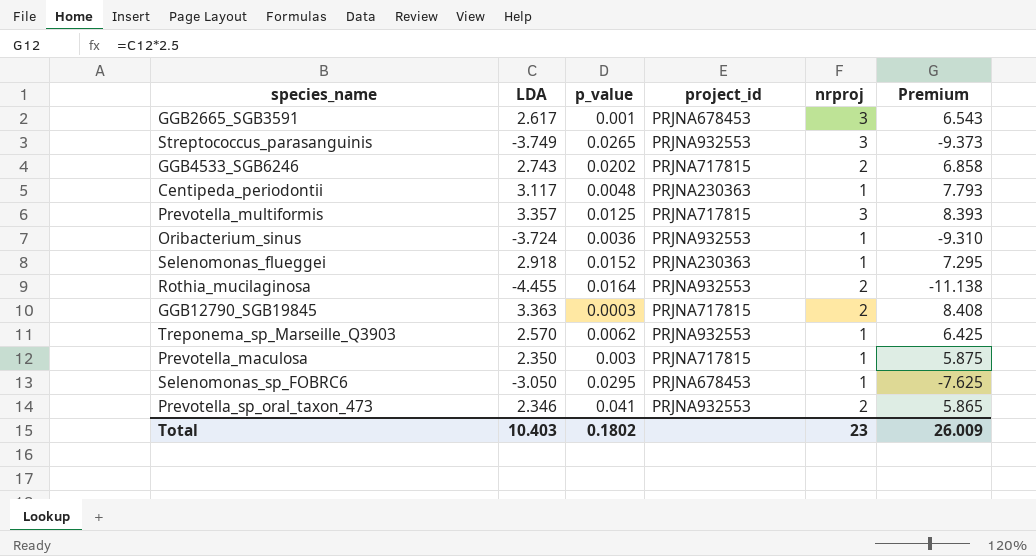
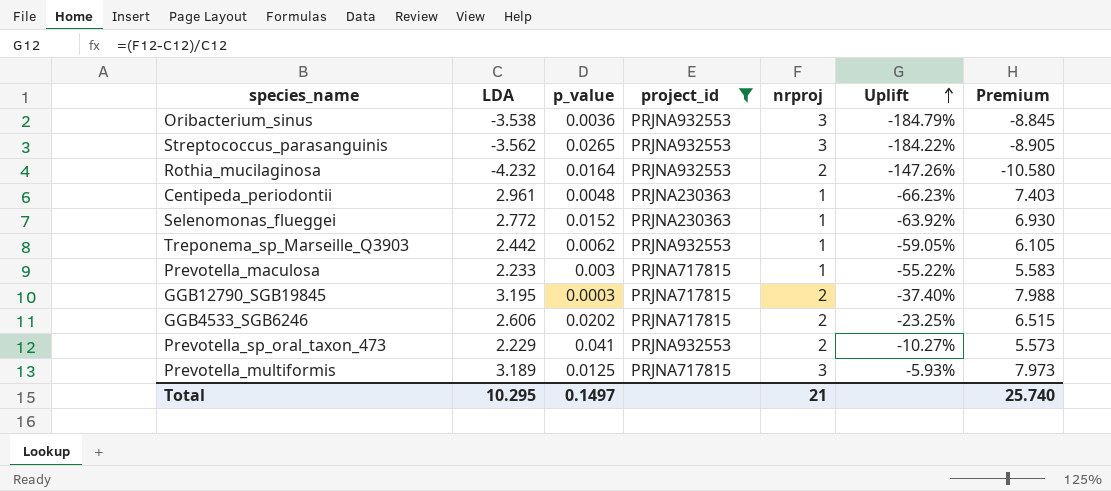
filter: none -> project_id != PRJNA678453
row order: none -> Uplift ascending
column Uplift | formula: none -> ([nrproj] - [LDA]) / [LDA]
Oribacterium_sinus | LDA: -3.724 -> -3.538
Oribacterium_sinus | nrproj: 1 -> 3
Oribacterium_sinus | Premium: -9.310 -> -8.845
Streptococcus_parasanguinis | LDA: -3.749 -> -3.562
Streptococcus_parasanguinis | Premium: -9.373 -> -8.905
Rothia_mucilaginosa | LDA: -4.455 -> -4.232
Rothia_mucilaginosa | Premium: -11.138 -> -10.580
Centipeda_periodontii | LDA: 3.117 -> 2.961
Centipeda_periodontii | Premium: 7.793 -> 7.403
Selenomonas_flueggei | LDA: 2.918 -> 2.772
Selenomonas_flueggei | Premium: 7.295 -> 6.930
Treponema_sp_Marseille_Q3903 | LDA: 2.570 -> 2.442
Treponema_sp_Marseille_Q3903 | Premium: 6.425 -> 6.105
Prevotella_maculosa | LDA: 2.350 -> 2.233
Prevotella_maculosa | Premium: 5.875 -> 5.583
GGB12790_SGB19845 | LDA: 3.363 -> 3.195
GGB12790_SGB19845 | Premium: 8.408 -> 7.988
GGB4533_SGB6246 | LDA: 2.743 -> 2.606
GGB4533_SGB6246 | Premium: 6.858 -> 6.515
Prevotella_sp_oral_taxon_473 | LDA: 2.346 -> 2.229
Prevotella_sp_oral_taxon_473 | Premium: 5.865 -> 5.573
Prevotella_multiformis | LDA: 3.357 -> 3.189
Prevotella_multiformis | Premium: 8.393 -> 7.973
Total | LDA: 10.403 -> 10.295
Total | p_value: 0.1802 -> 0.1497
Total | nrproj: 23 -> 21
Total | Premium: 26.009 -> 25.740

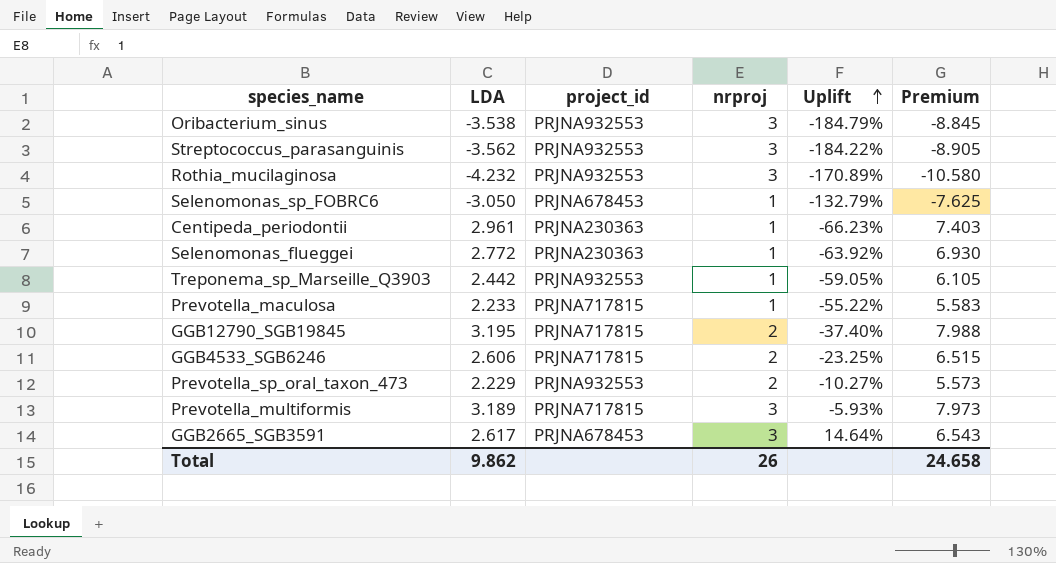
filter: project_id != PRJNA678453 -> none
column p_value | position: 3 -> none
Rothia_mucilaginosa | nrproj: 2 -> 3
Rothia_mucilaginosa | Uplift: -147.26% -> -170.89%
Total | LDA: 10.295 -> 9.862
Total | nrproj: 21 -> 26
Total | Premium: 25.740 -> 24.658

